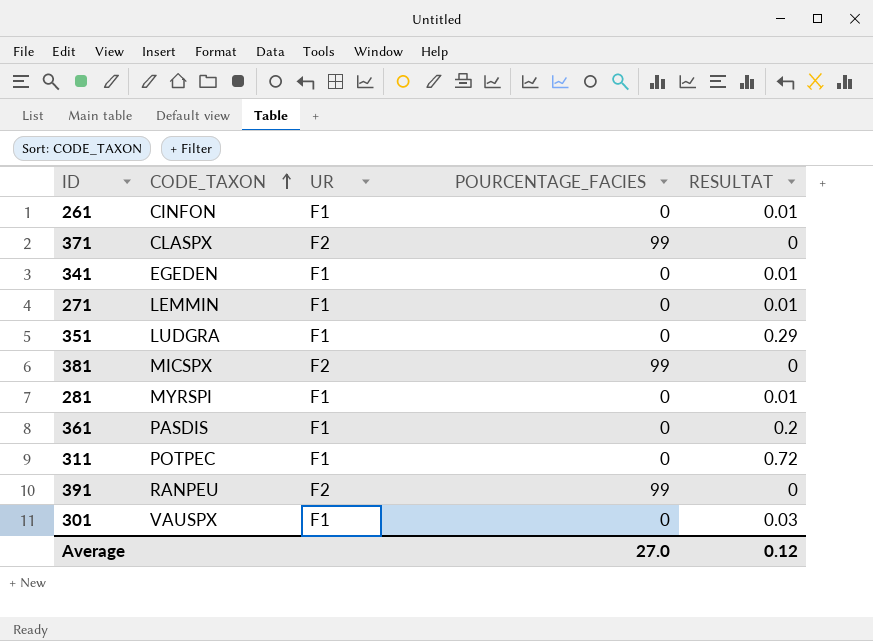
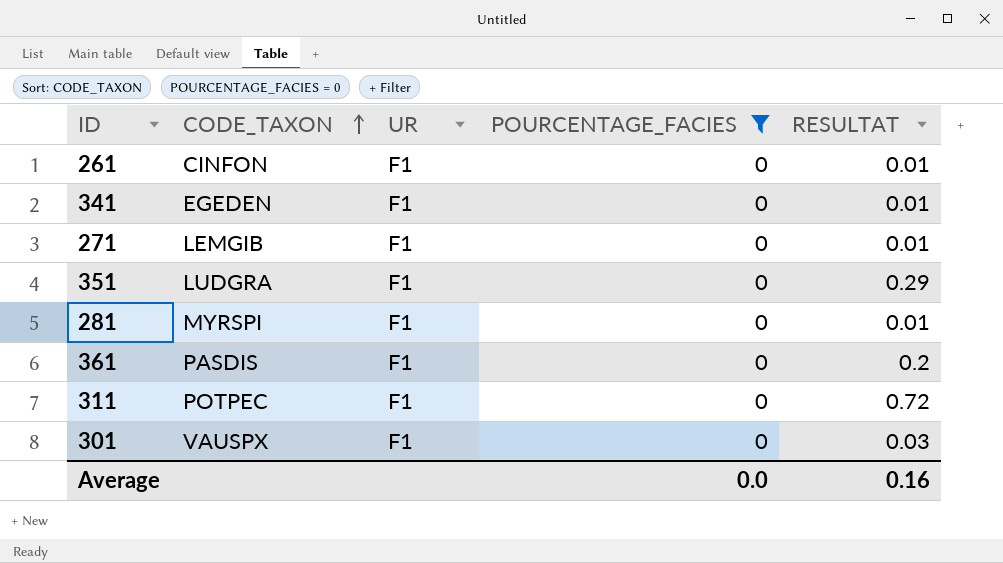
filter: none -> POURCENTAGE_FACIES = 0
271 | CODE_TAXON: LEMMIN -> LEMGIB
Average | POURCENTAGE_FACIES: 27.0 -> 0.0
Average | RESULTAT: 0.12 -> 0.16

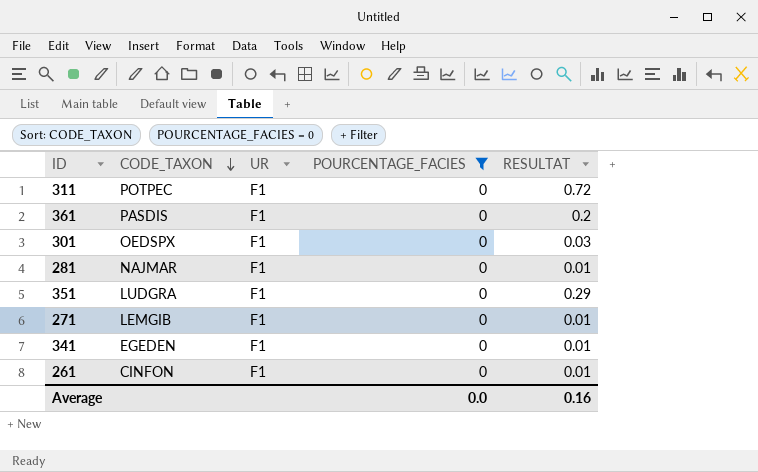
row order: CODE_TAXON ascending -> CODE_TAXON descending
301 | CODE_TAXON: VAUSPX -> OEDSPX
281 | CODE_TAXON: MYRSPI -> NAJMAR

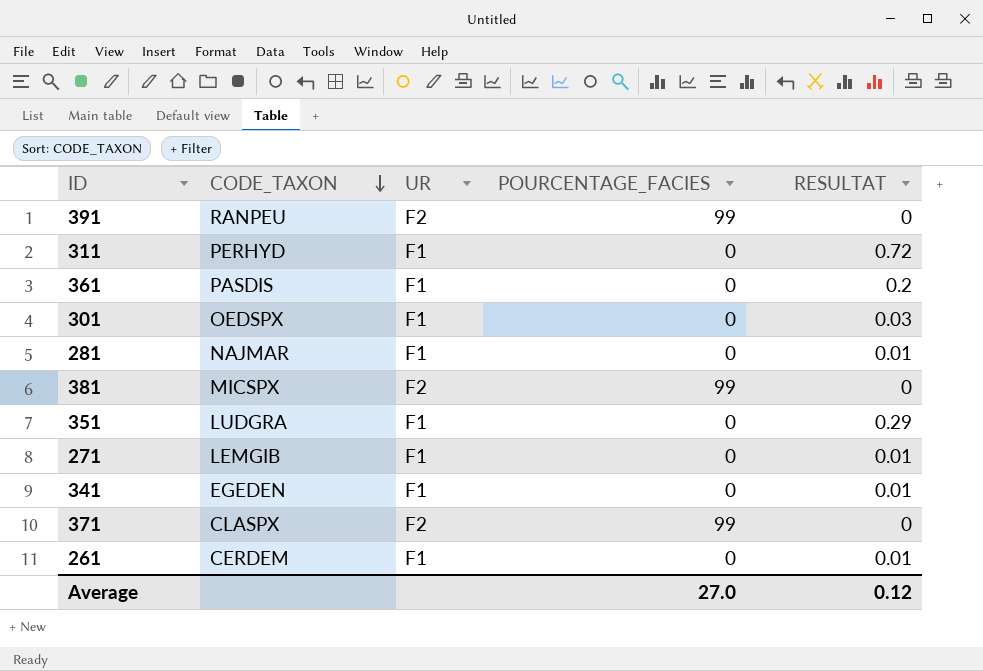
filter: POURCENTAGE_FACIES = 0 -> none
311 | CODE_TAXON: POTPEC -> PERHYD
261 | CODE_TAXON: CINFON -> CERDEM
Average | POURCENTAGE_FACIES: 0.0 -> 27.0
Average | RESULTAT: 0.16 -> 0.12

